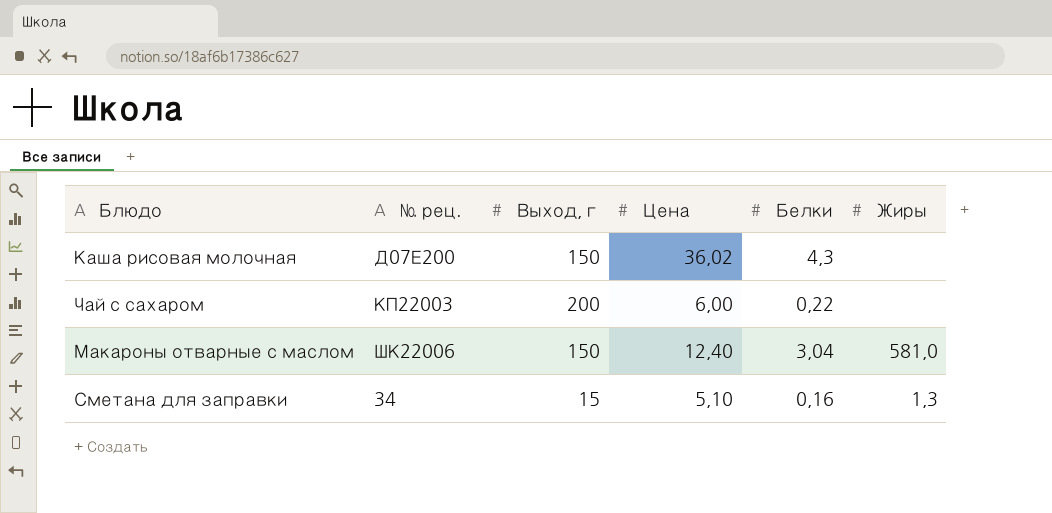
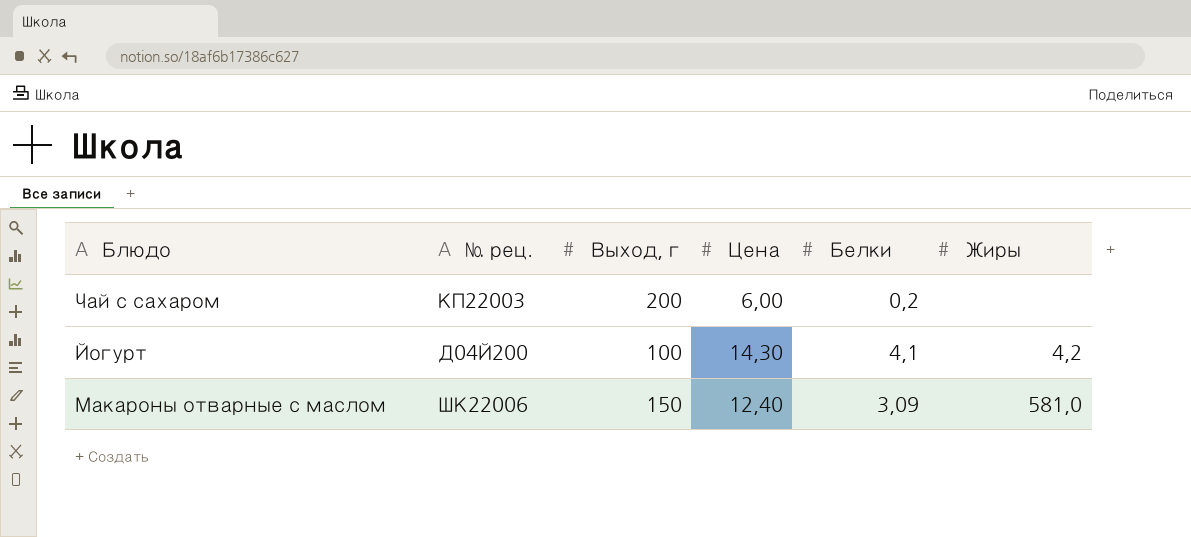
row Каша рисовая молочная: Д07Е200 | 150 | 36,02 | 4,3 | none -> none
row Сметана для заправки: 34 | 15 | 5,10 | 0,16 | 1,3 -> none
Чай с сахаром | Белки: 0,22 -> 0,2
row Йогурт: none -> Д04Й200 | 100 | 14,30 | 4,1 | 4,2
Макароны отварные с маслом | Белки: 3,04 -> 3,09

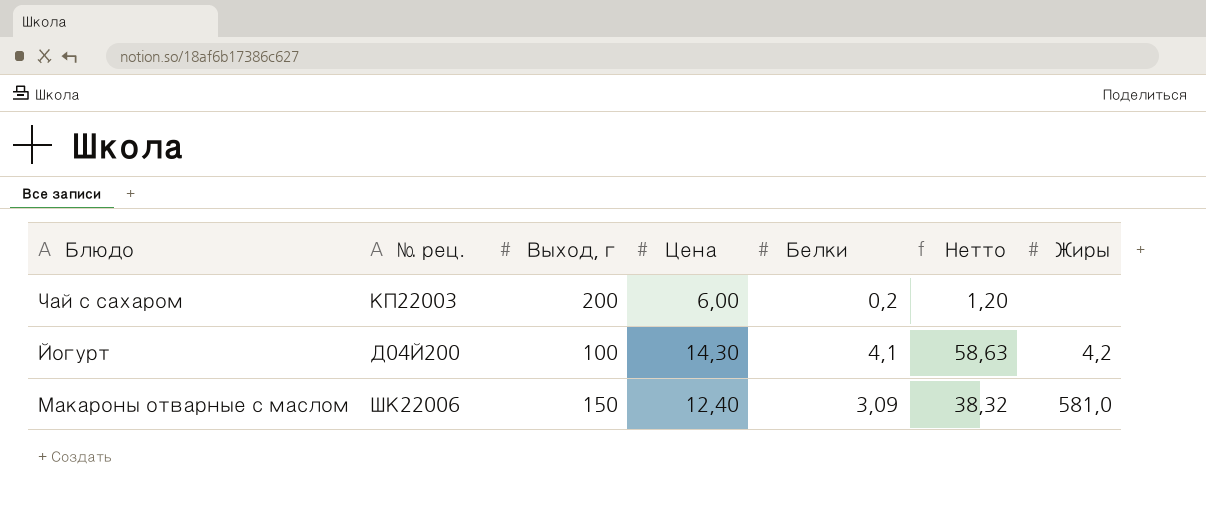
column Нетто | formula: none -> [Цена] * [Белки]

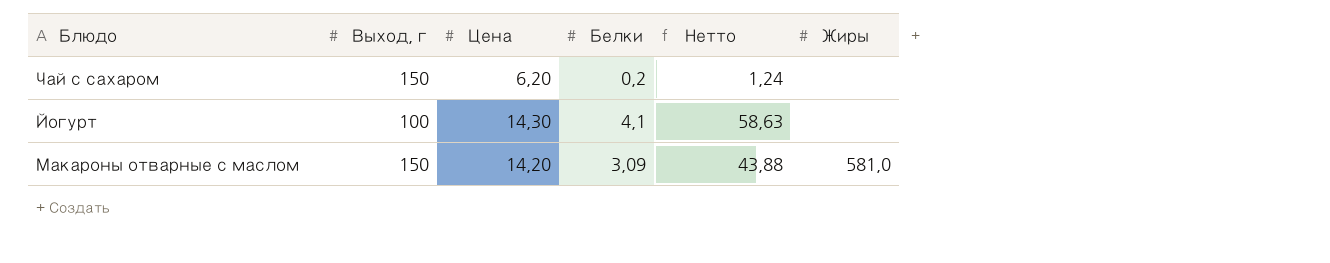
column № рец. | position: 2 -> none
Чай с сахаром | Выход, г: 200 -> 150
Чай с сахаром | Цена: 6,00 -> 6,20
Чай с сахаром | Нетто: 1,20 -> 1,24
Йогурт | Жиры: 4,2 -> none
Макароны отварные с маслом | Цена: 12,40 -> 14,20
Макароны отварные с маслом | Нетто: 38,32 -> 43,88

